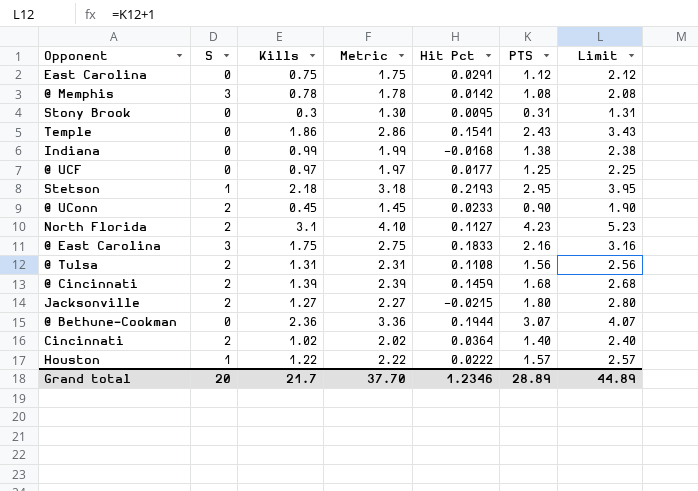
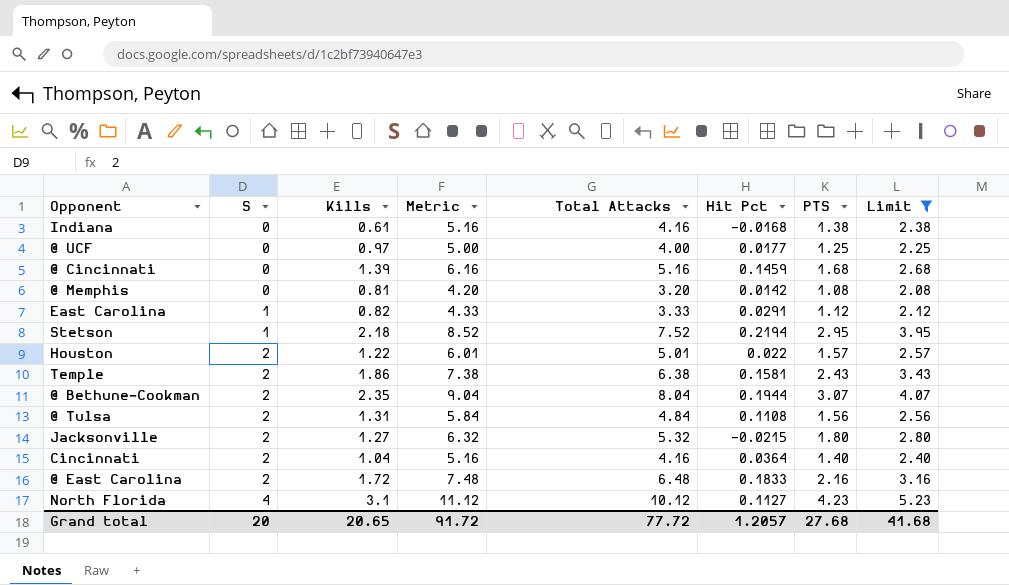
filter: none -> Limit >= 2.08
row order: none -> S ascending
column Metric | formula: [Kills] + 1 -> [Total Attacks] + 1
column Total Attacks | position: none -> 5
Indiana | Kills: 0.99 -> 0.61
@ Cincinnati | S: 2 -> 0
@ Memphis | S: 3 -> 0
@ Memphis | Kills: 0.78 -> 0.81
East Carolina | S: 0 -> 1
East Carolina | Kills: 0.75 -> 0.82
Stetson | Hit Pct: 0.2193 -> 0.2194
Houston | S: 1 -> 2
Houston | Hit Pct: 0.0222 -> 0.022
Temple | S: 0 -> 2
Temple | Hit Pct: 0.1541 -> 0.1581
@ Bethune-Cookman | S: 0 -> 2
@ Bethune-Cookman | Kills: 2.36 -> 2.35
Cincinnati | Kills: 1.02 -> 1.04
@ East Carolina | S: 3 -> 2
@ East Carolina | Kills: 1.75 -> 1.72
North Florida | S: 2 -> 4
Grand total | Kills: 21.7 -> 20.65
Grand total | Metric: 37.70 -> 91.72
Grand total | Hit Pct: 1.2346 -> 1.2057
Grand total | PTS: 28.89 -> 27.68
Grand total | Limit: 44.89 -> 41.68

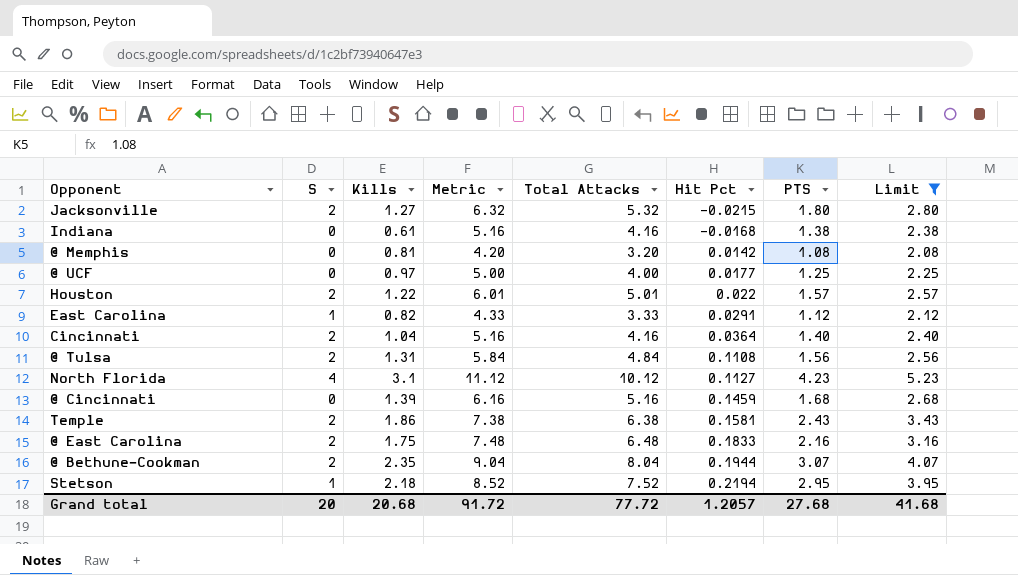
row order: S ascending -> Hit Pct ascending
@ East Carolina | Kills: 1.72 -> 1.75
Grand total | Kills: 20.65 -> 20.68

